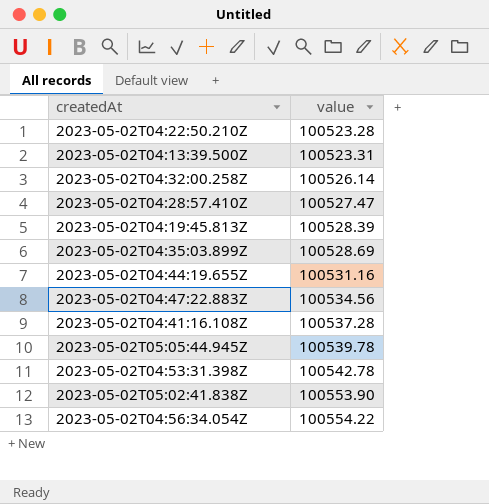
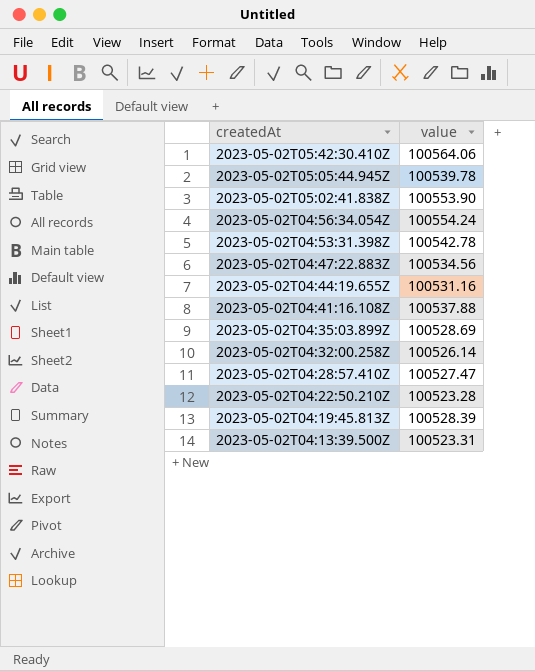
row order: value ascending -> createdAt descending
row 2023-05-02T05:42:30.410Z: none -> 100564.06
2023-05-02T04:56:34.054Z | value: 100554.22 -> 100554.24
2023-05-02T04:41:16.108Z | value: 100537.28 -> 100537.88

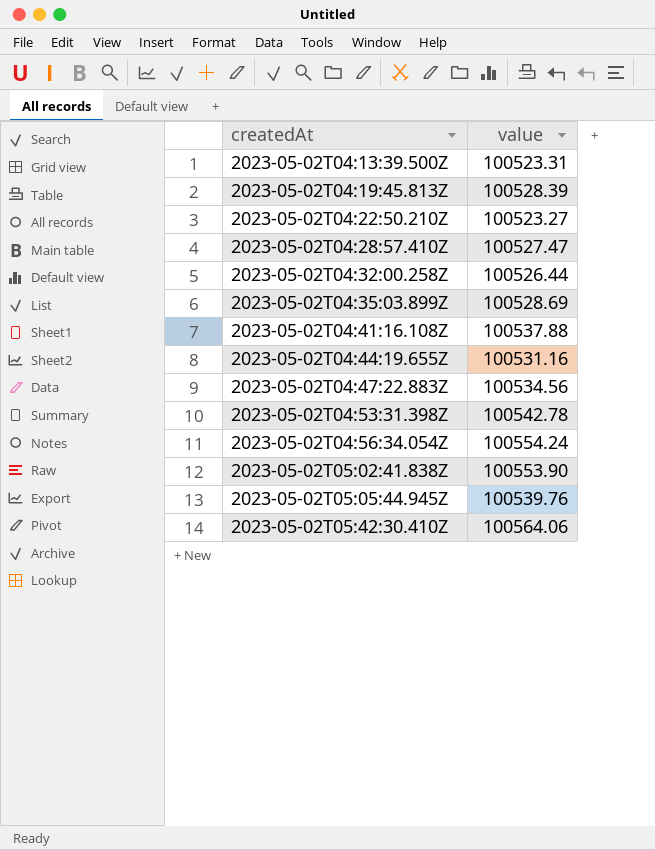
row order: createdAt descending -> createdAt ascending
2023-05-02T04:22:50.210Z | value: 100523.28 -> 100523.27
2023-05-02T04:32:00.258Z | value: 100526.14 -> 100526.44
2023-05-02T05:05:44.945Z | value: 100539.78 -> 100539.76

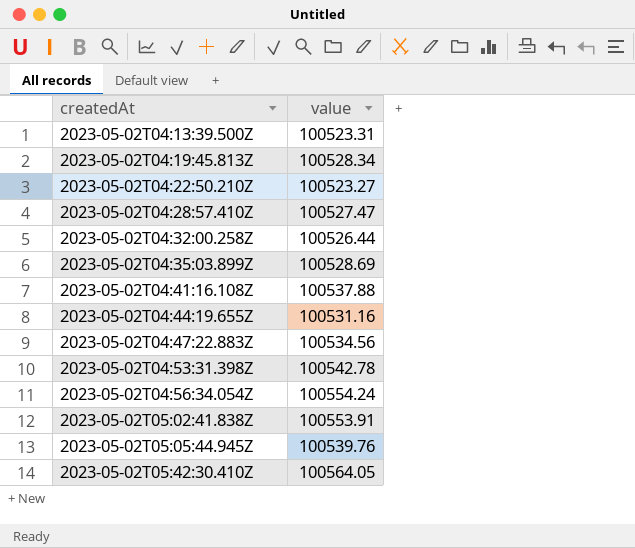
2023-05-02T04:19:45.813Z | value: 100528.39 -> 100528.34
2023-05-02T05:02:41.838Z | value: 100553.90 -> 100553.91
2023-05-02T05:42:30.410Z | value: 100564.06 -> 100564.05

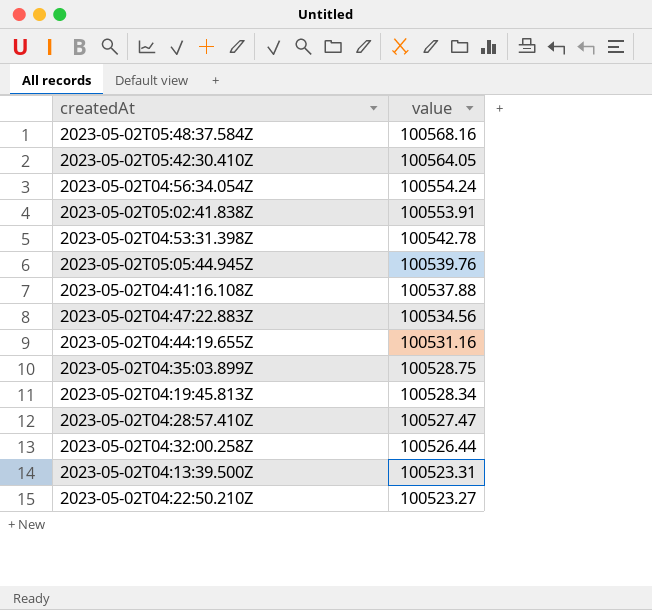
row order: createdAt ascending -> value descending
row 2023-05-02T05:48:37.584Z: none -> 100568.16
2023-05-02T04:35:03.899Z | value: 100528.69 -> 100528.75

